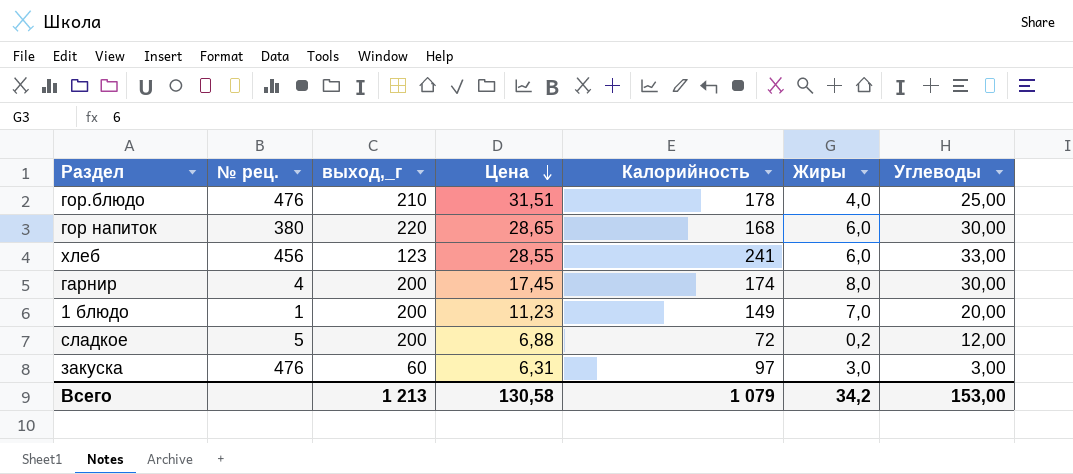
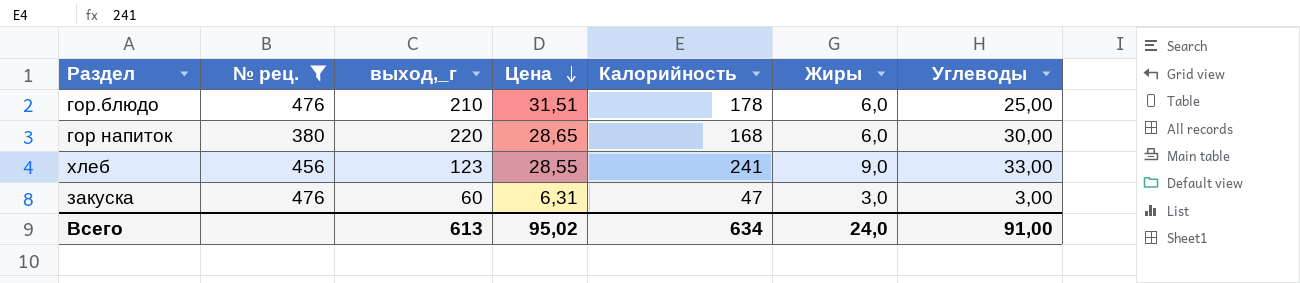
filter: none -> № рец. >= 380
гор.блюдо | Жиры: 4,0 -> 6,0
хлеб | Жиры: 6,0 -> 9,0
закуска | Калорийность: 97 -> 47
Всего | выход,_г: 1 213 -> 613
Всего | Цена: 130,58 -> 95,02
Всего | Калорийность: 1 079 -> 634
Всего | Жиры: 34,2 -> 24,0
Всего | Углеводы: 153,00 -> 91,00

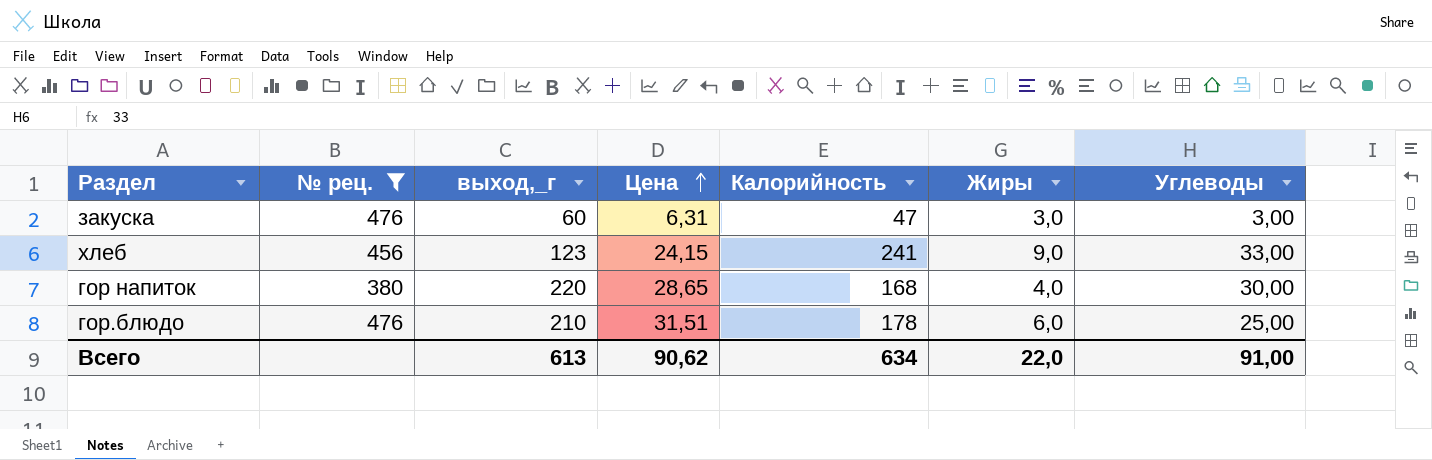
row order: Цена descending -> Цена ascending
хлеб | Цена: 28,55 -> 24,15
гор напиток | Жиры: 6,0 -> 4,0
Всего | Цена: 95,02 -> 90,62
Всего | Жиры: 24,0 -> 22,0

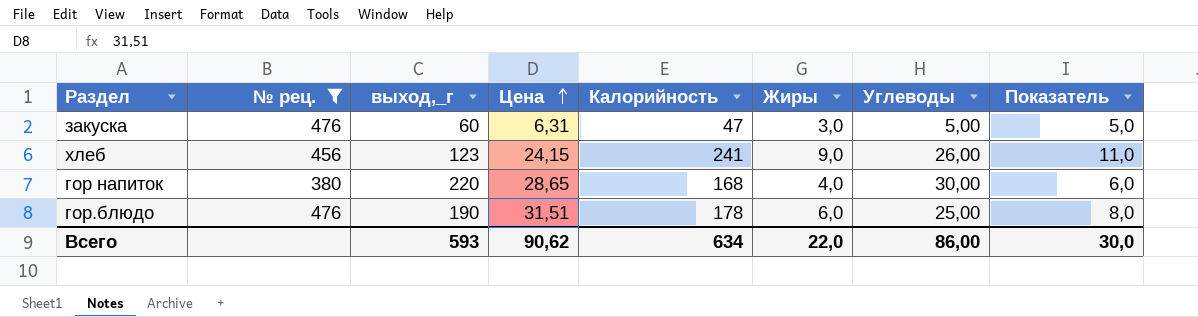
column Показатель | formula: none -> [Жиры] + 2
закуска | Углеводы: 3,00 -> 5,00
хлеб | Углеводы: 33,00 -> 26,00
гор.блюдо | выход,_г: 210 -> 190
Всего | выход,_г: 613 -> 593
Всего | Углеводы: 91,00 -> 86,00

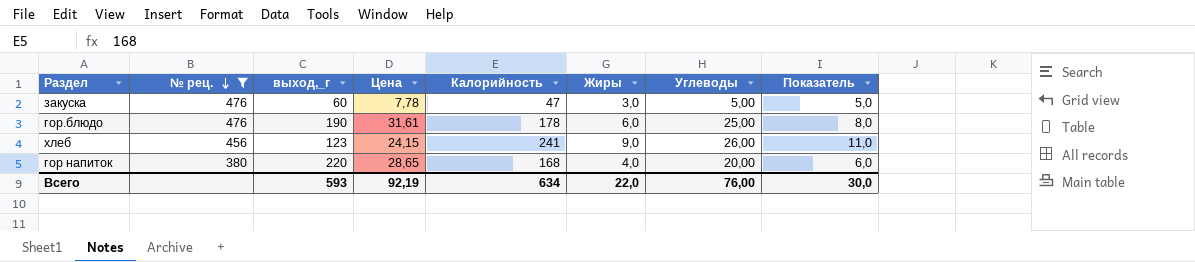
row order: Цена ascending -> № рец. descending
закуска | Цена: 6,31 -> 7,78
гор.блюдо | Цена: 31,51 -> 31,61
гор напиток | Углеводы: 30,00 -> 20,00
Всего | Цена: 90,62 -> 92,19
Всего | Углеводы: 86,00 -> 76,00

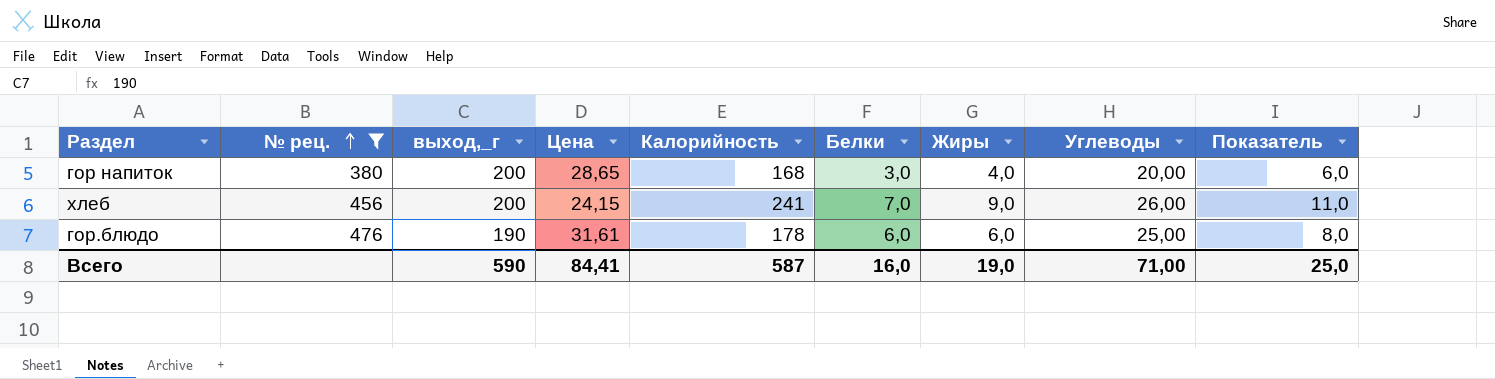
row order: № рец. descending -> № рец. ascending
column Белки | position: none -> 6
row закуска: 476 | 60 | 7,78 | 47 | 3,0 | 5,00 | 5,0 -> none
гор напиток | выход,_г: 220 -> 200
хлеб | выход,_г: 123 -> 200
Всего | выход,_г: 593 -> 590
Всего | Цена: 92,19 -> 84,41
Всего | Калорийность: 634 -> 587
Всего | Жиры: 22,0 -> 19,0
Всего | Углеводы: 76,00 -> 71,00
Всего | Показатель: 30,0 -> 25,0

